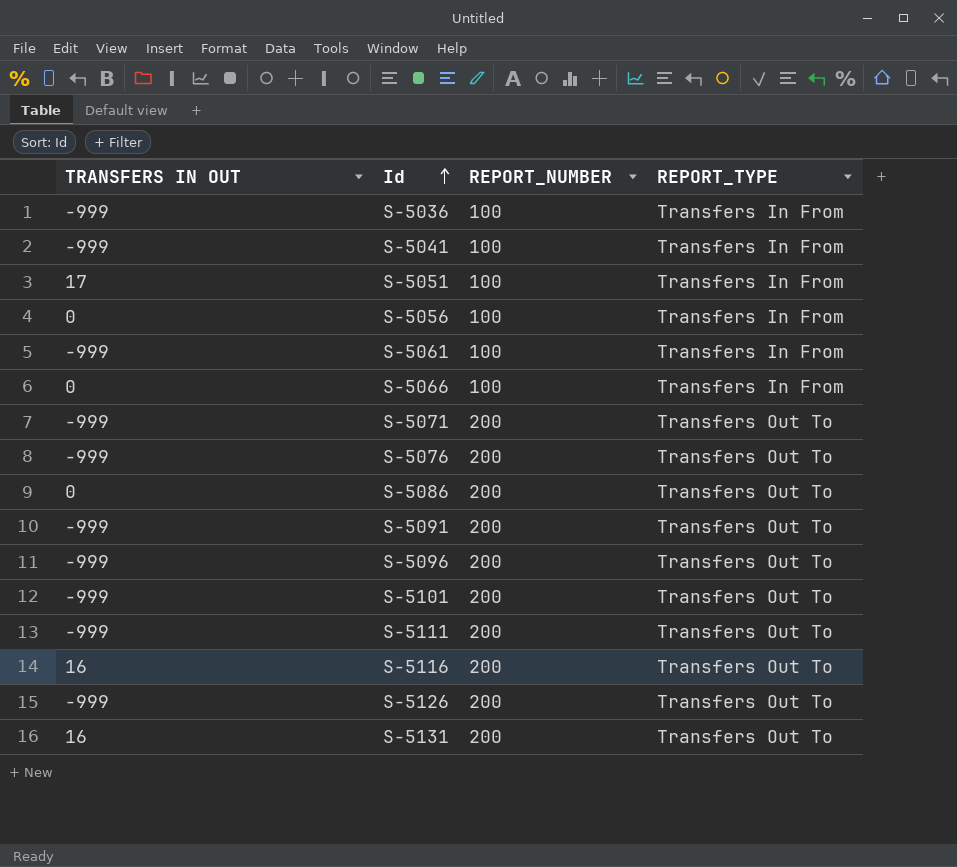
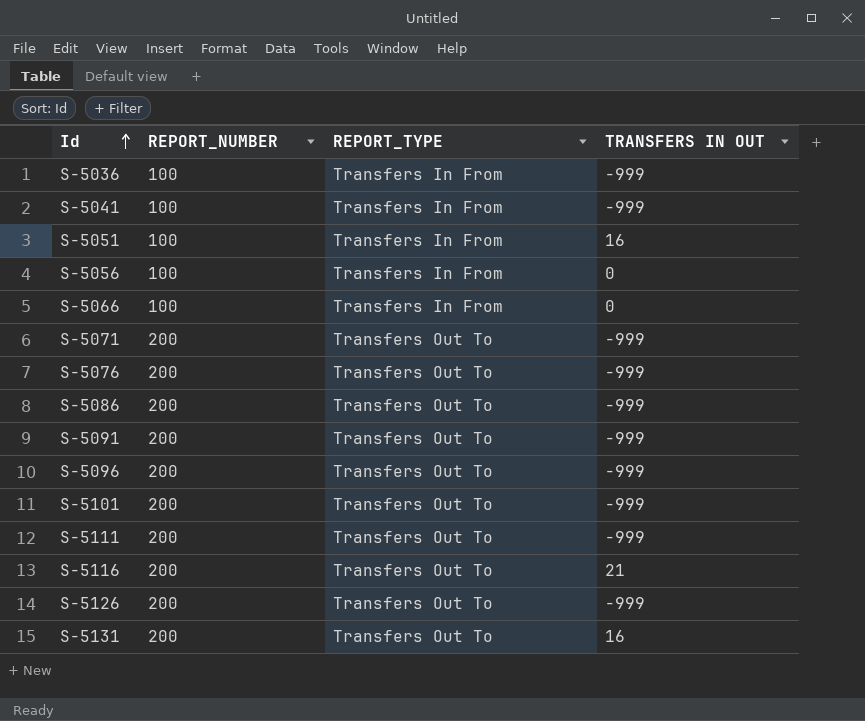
column TRANSFERS IN OUT | position: 1 -> 4
row S-5061: -999 | 100 | Transfers In From -> none
S-5051 | TRANSFERS IN OUT: 17 -> 16
S-5086 | TRANSFERS IN OUT: 0 -> -999
S-5116 | TRANSFERS IN OUT: 16 -> 21

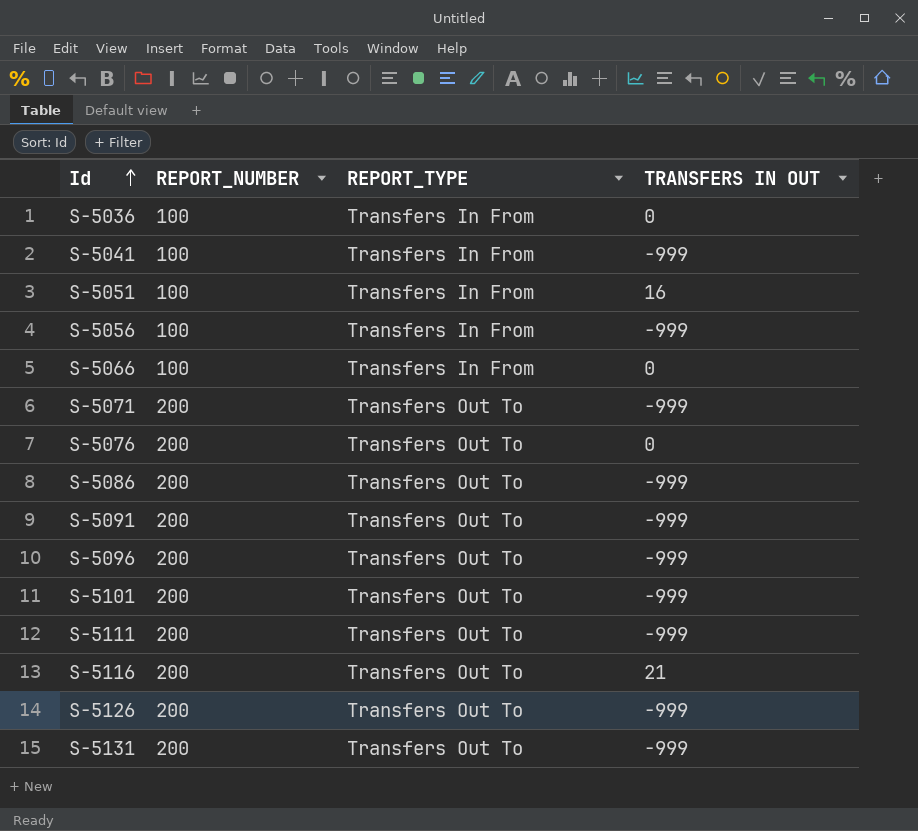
S-5036 | TRANSFERS IN OUT: -999 -> 0
S-5056 | TRANSFERS IN OUT: 0 -> -999
S-5076 | TRANSFERS IN OUT: -999 -> 0
S-5131 | TRANSFERS IN OUT: 16 -> -999

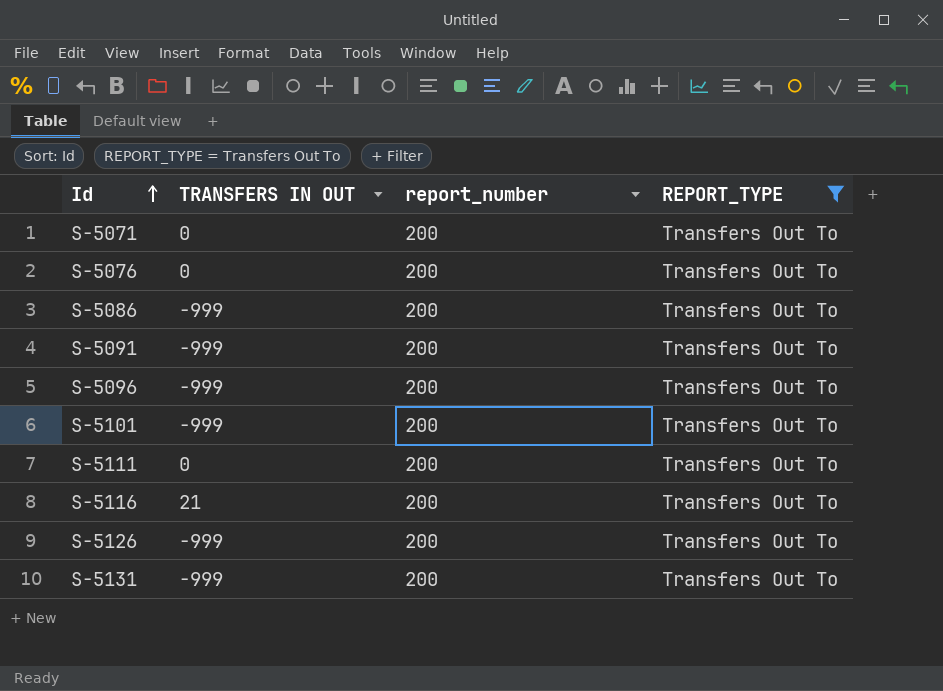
filter: none -> REPORT_TYPE = Transfers Out To
column TRANSFERS IN OUT | position: 4 -> 2
column name: REPORT_NUMBER -> report_number
S-5071 | TRANSFERS IN OUT: -999 -> 0
S-5111 | TRANSFERS IN OUT: -999 -> 0

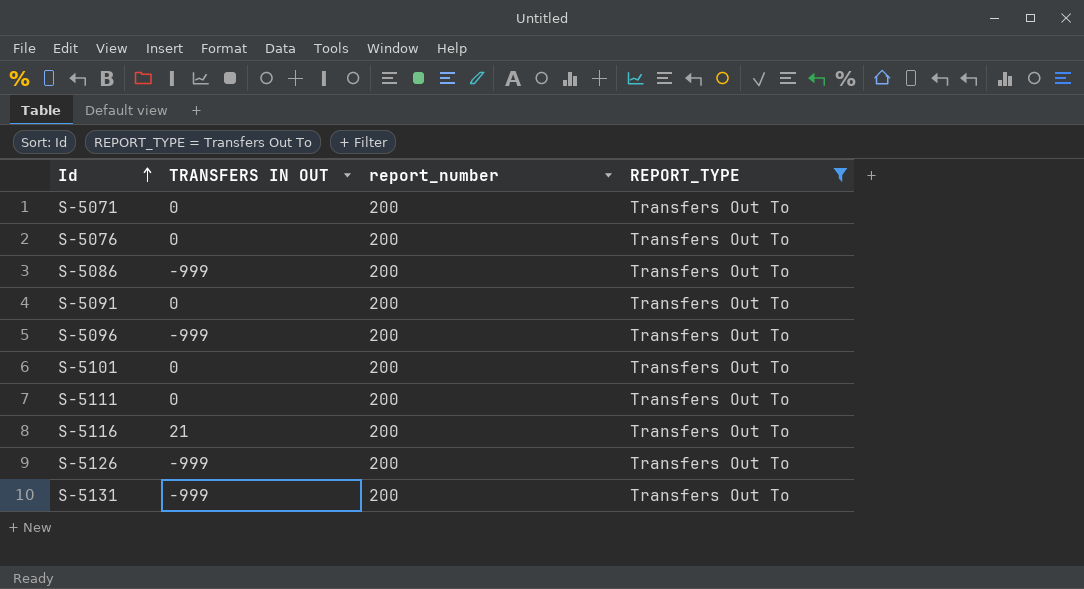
S-5091 | TRANSFERS IN OUT: -999 -> 0
S-5101 | TRANSFERS IN OUT: -999 -> 0

